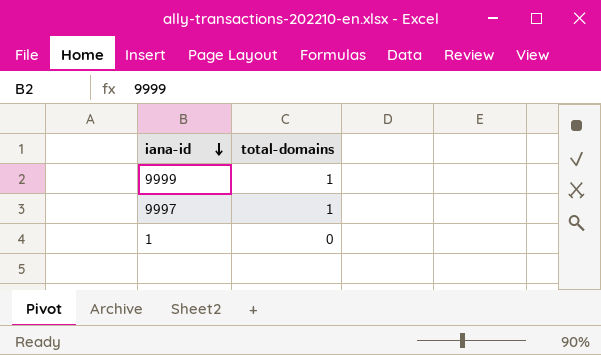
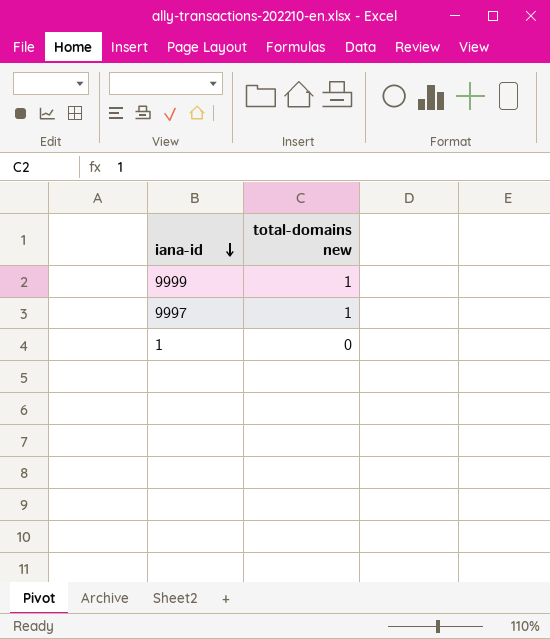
column name: total-domains -> total-domains new

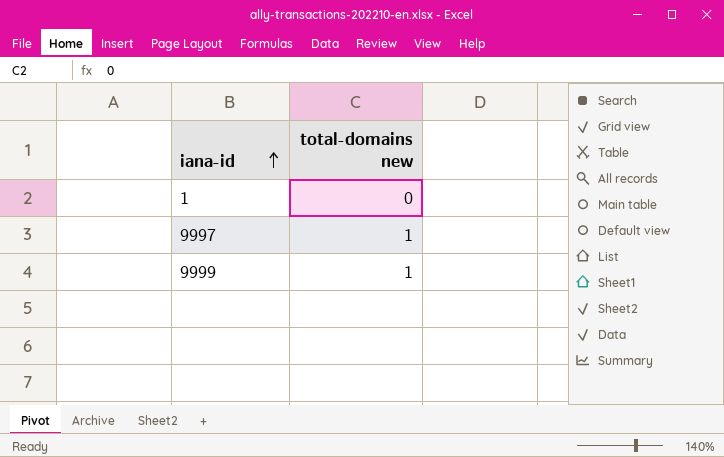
row order: iana-id descending -> iana-id ascending

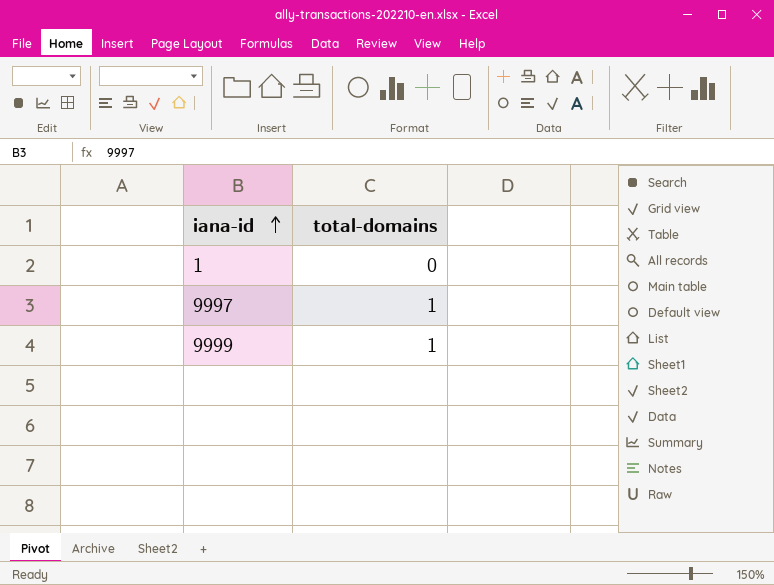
column name: total-domains new -> total-domains

